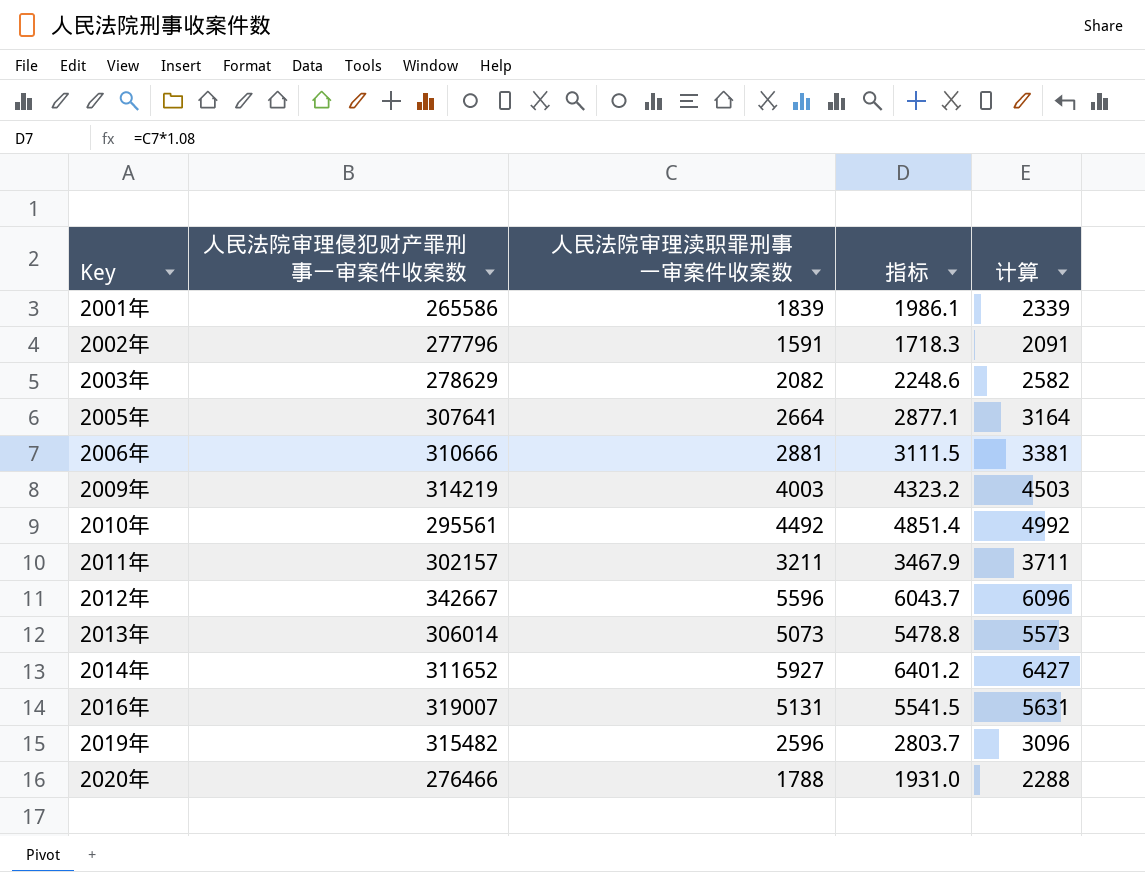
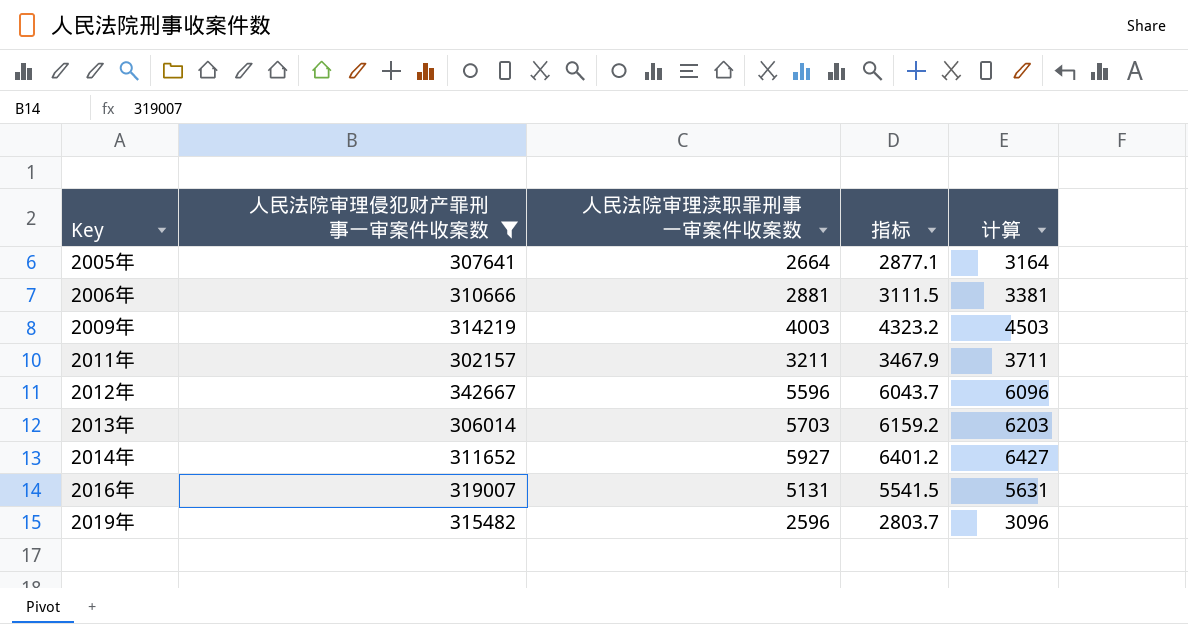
filter: none -> 人民法院审理侵犯财产罪刑事一审案件收案数 >= 302157
2013年 | 人民法院审理渎职罪刑事一审案件收案数: 5073 -> 5703
2013年 | 指标: 5478.8 -> 6159.2
2013年 | 计算: 5573 -> 6203

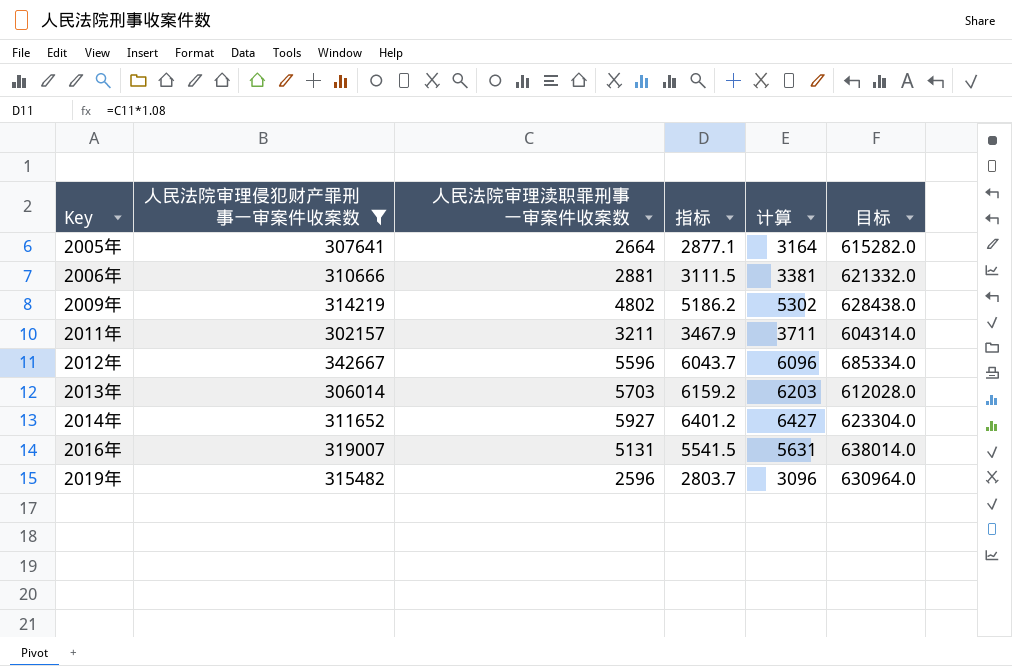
column 目标 | formula: none -> [人民法院审理侵犯财产罪刑事一审案件收案数] * 2
2009年 | 人民法院审理渎职罪刑事一审案件收案数: 4003 -> 4802
2009年 | 指标: 4323.2 -> 5186.2
2009年 | 计算: 4503 -> 5302

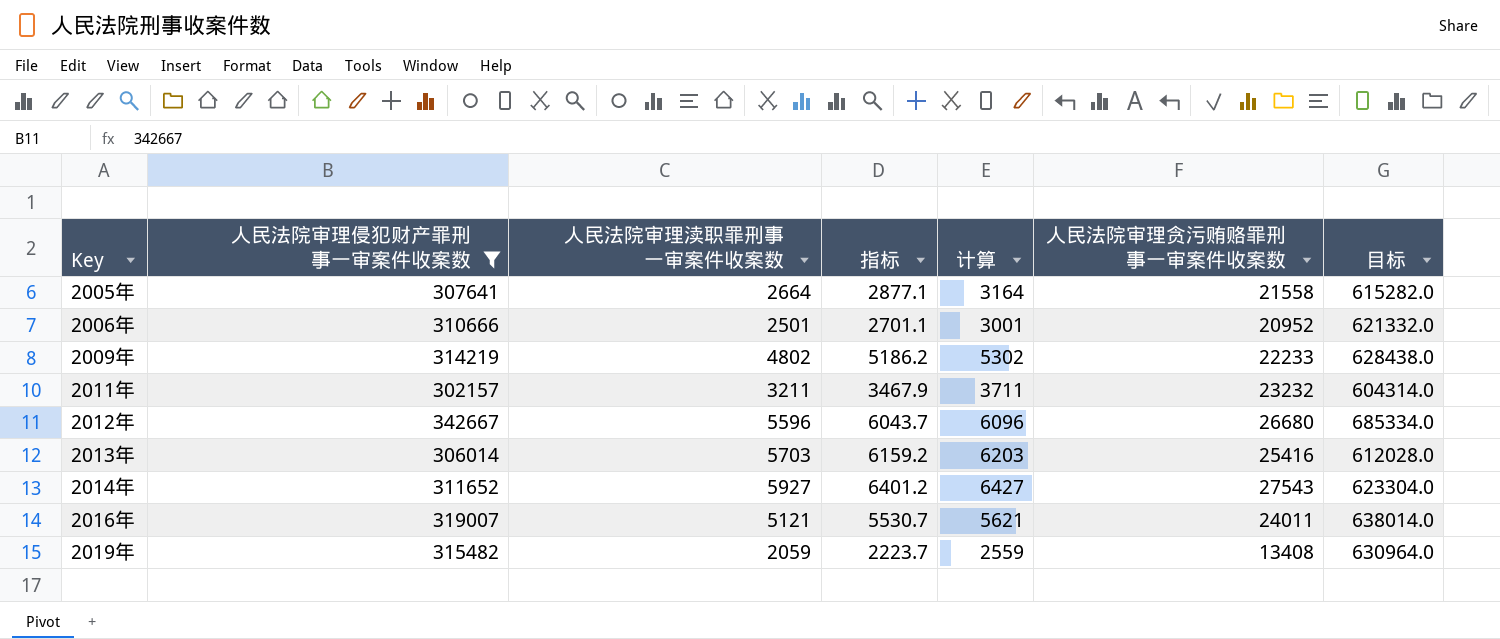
column 人民法院审理贪污贿赂罪刑事一审案件收案数 | position: none -> 6
2006年 | 人民法院审理渎职罪刑事一审案件收案数: 2881 -> 2501
2006年 | 指标: 3111.5 -> 2701.1
2006年 | 计算: 3381 -> 3001
2016年 | 人民法院审理渎职罪刑事一审案件收案数: 5131 -> 5121
2016年 | 指标: 5541.5 -> 5530.7
2016年 | 计算: 5631 -> 5621
2019年 | 人民法院审理渎职罪刑事一审案件收案数: 2596 -> 2059
2019年 | 指标: 2803.7 -> 2223.7
2019年 | 计算: 3096 -> 2559

